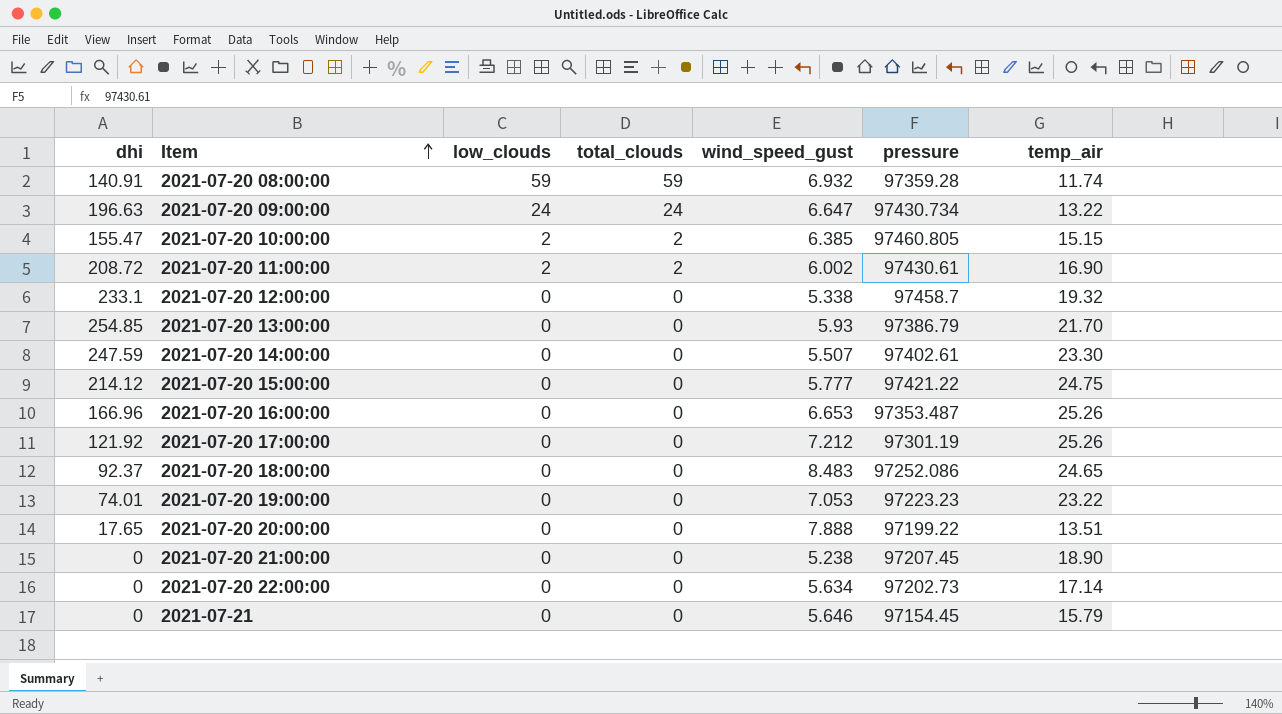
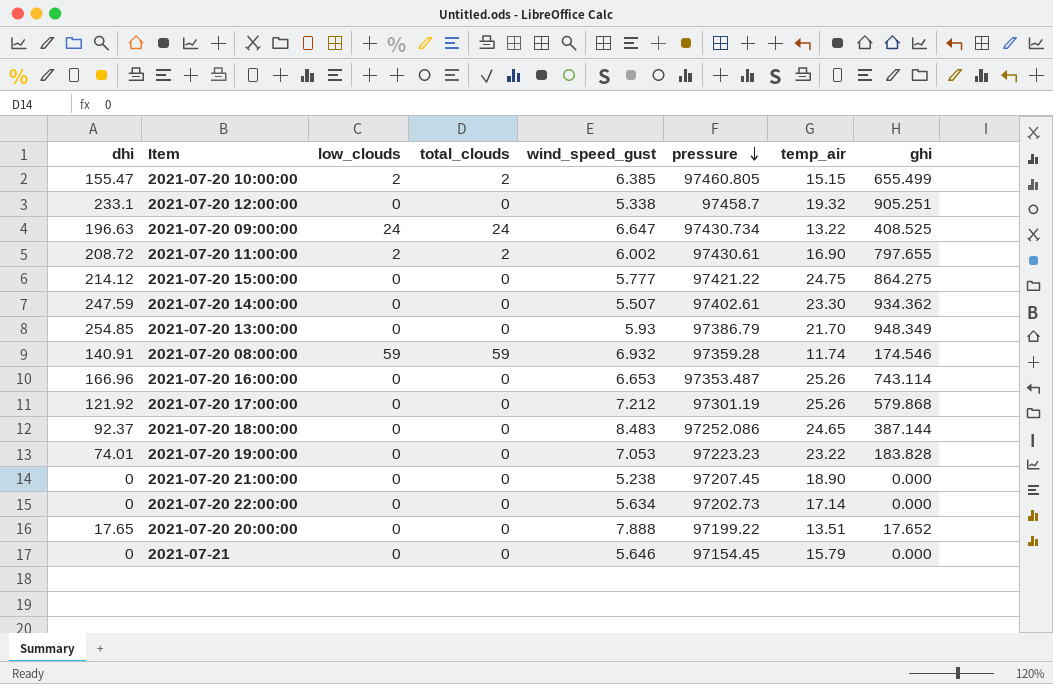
row order: Item ascending -> pressure descending
column ghi | position: none -> 8

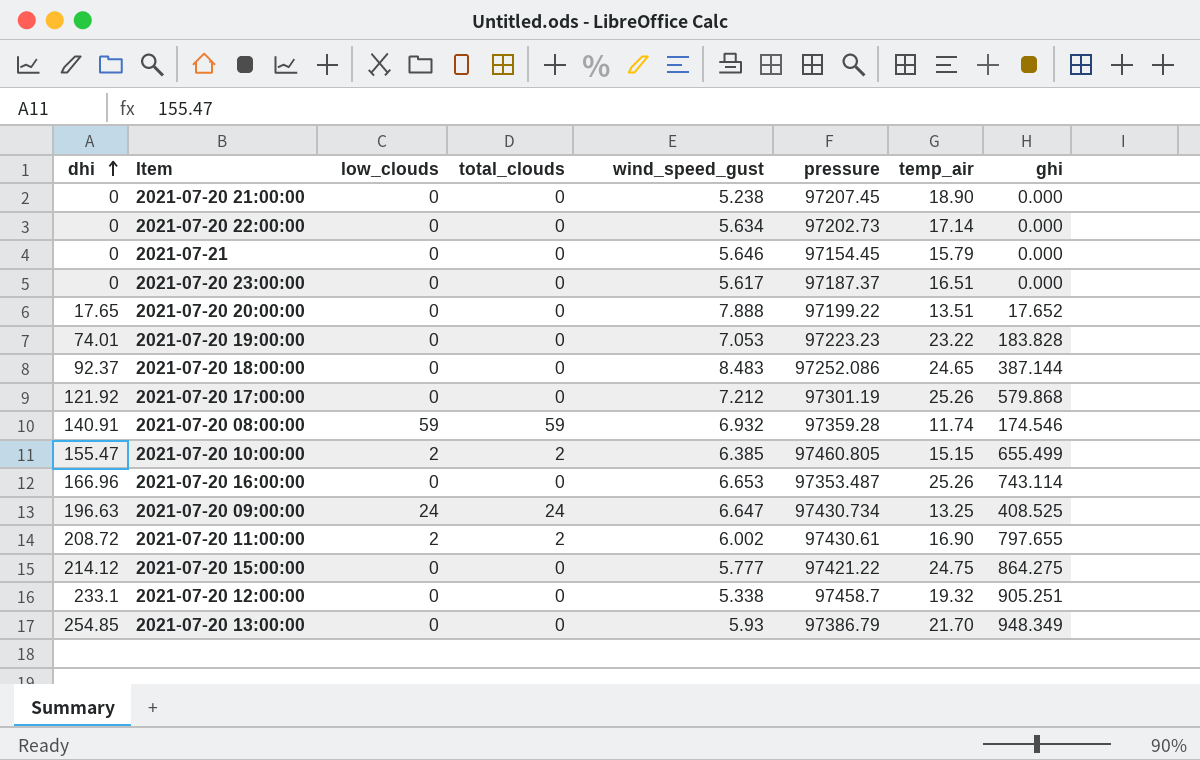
row order: pressure descending -> dhi ascending
row 2021-07-20 14:00:00: 247.59 | 0 | 0 | 5.507 | 97402.61 | 23.30 | 934.362 -> none
row 2021-07-20 23:00:00: none -> 0 | 0 | 0 | 5.617 | 97187.37 | 16.51 | 0.000
2021-07-20 09:00:00 | temp_air: 13.22 -> 13.25

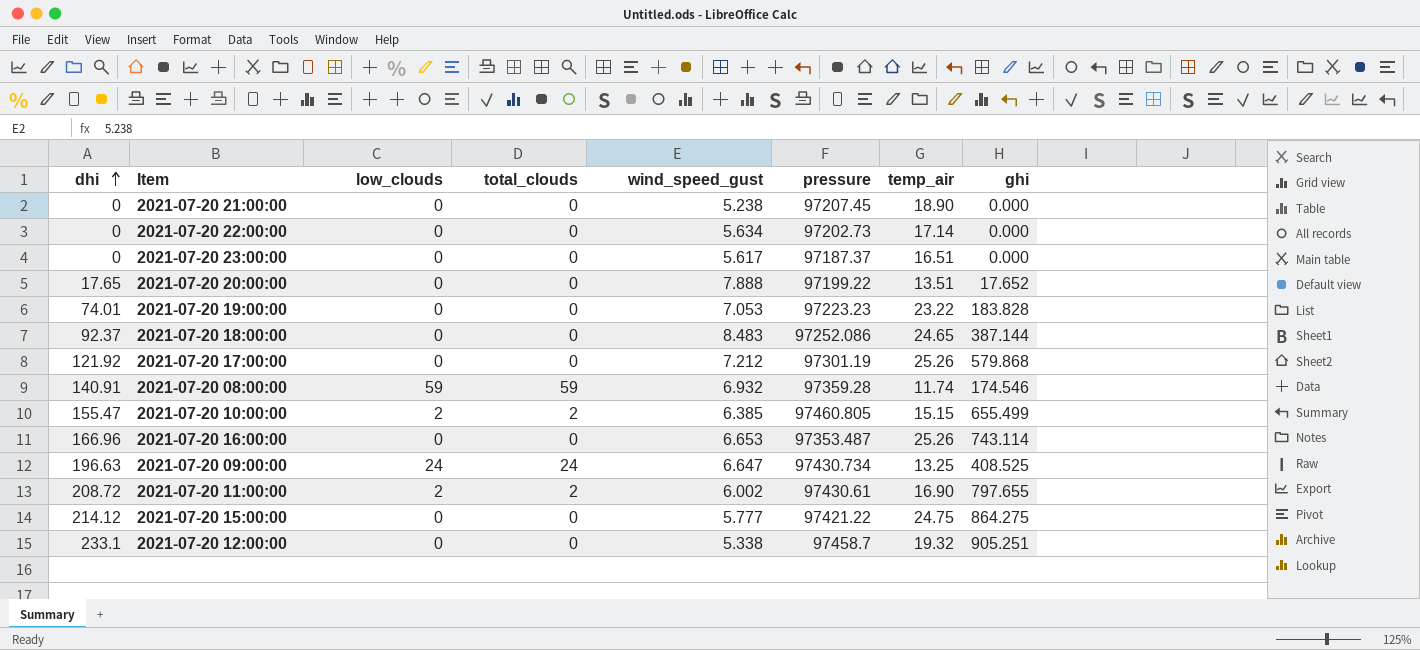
row 2021-07-21: 0 | 0 | 0 | 5.646 | 97154.45 | 15.79 | 0.000 -> none
row 2021-07-20 13:00:00: 254.85 | 0 | 0 | 5.93 | 97386.79 | 21.70 | 948.349 -> none

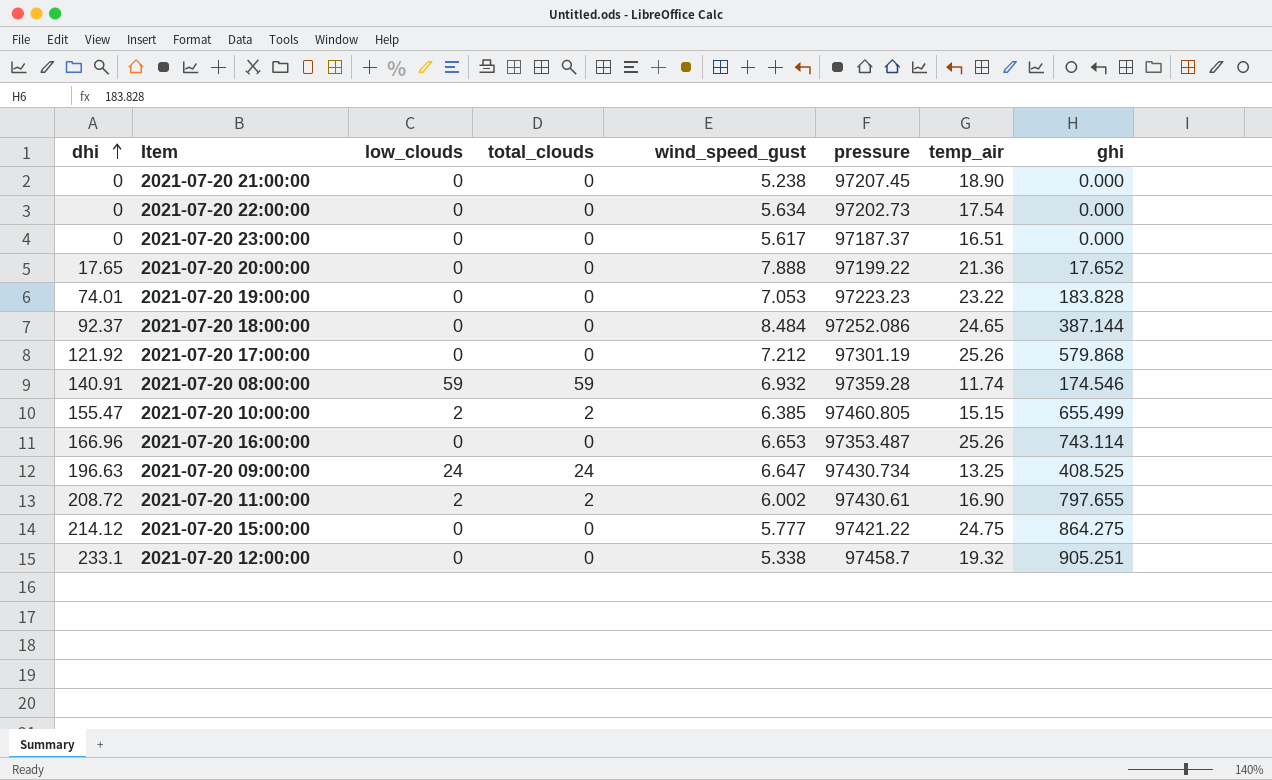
2021-07-20 22:00:00 | temp_air: 17.14 -> 17.54
2021-07-20 20:00:00 | temp_air: 13.51 -> 21.36
2021-07-20 18:00:00 | wind_speed_gust: 8.483 -> 8.484

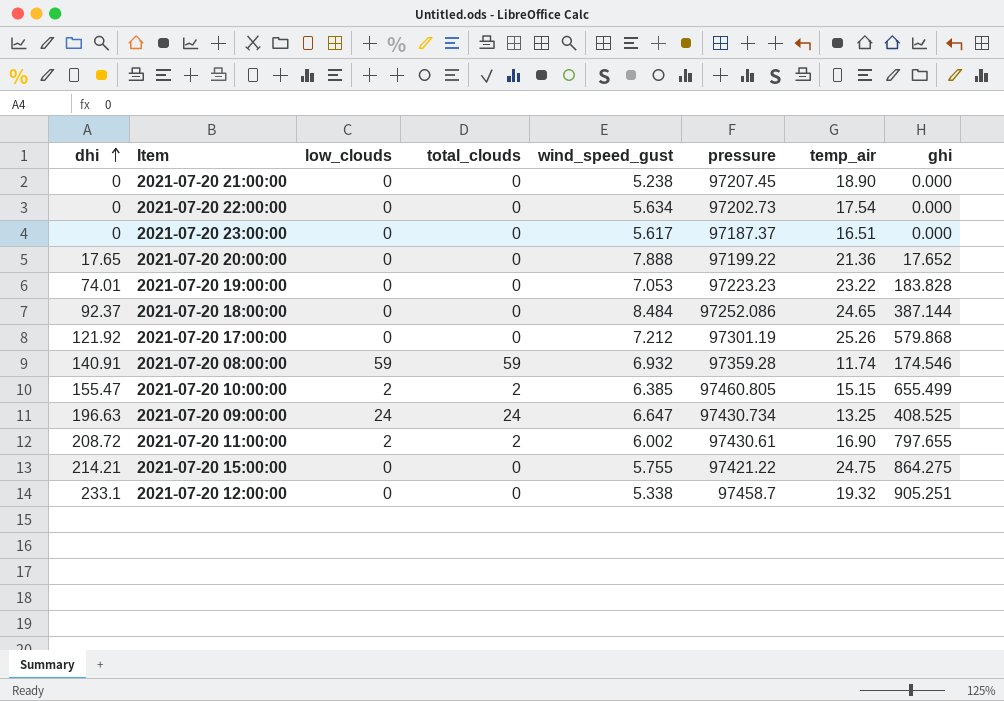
row 2021-07-20 16:00:00: 166.96 | 0 | 0 | 6.653 | 97353.487 | 25.26 | 743.114 -> none
2021-07-20 15:00:00 | dhi: 214.12 -> 214.21
2021-07-20 15:00:00 | wind_speed_gust: 5.777 -> 5.755

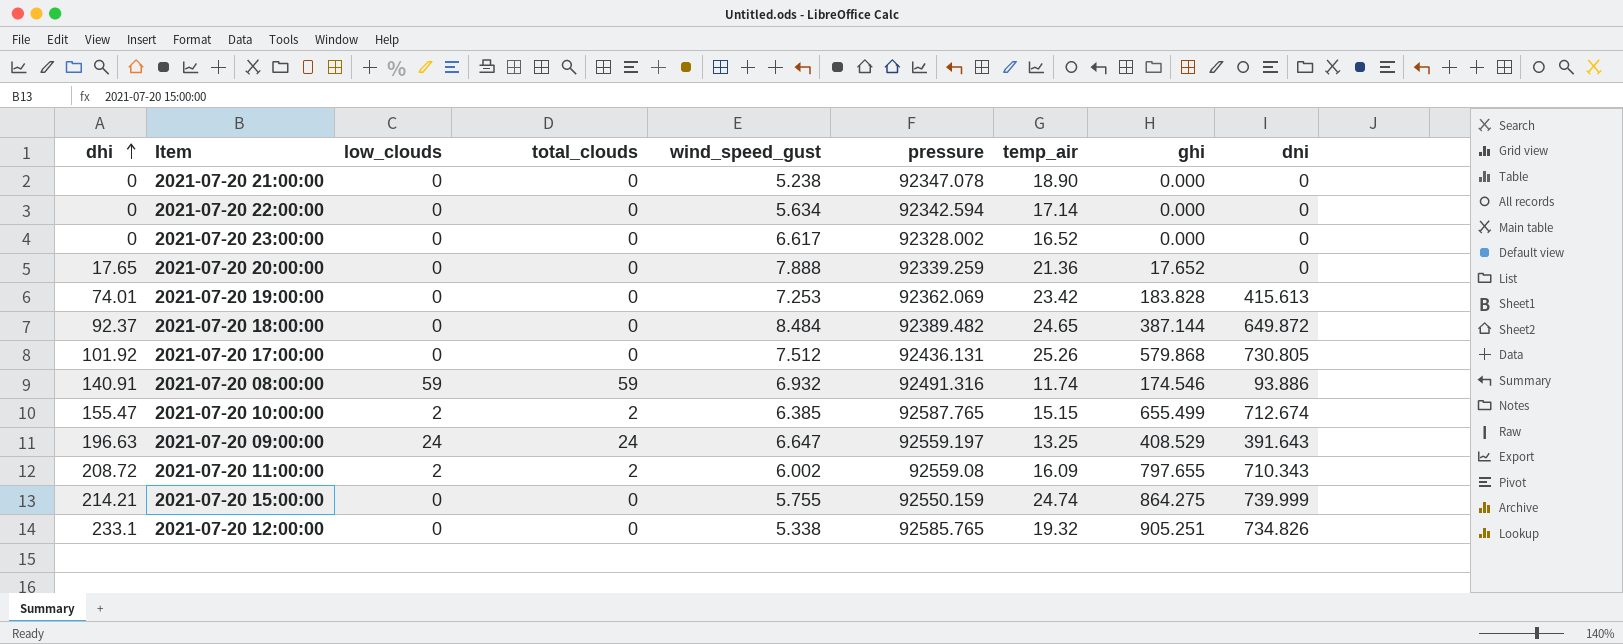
column dni | position: none -> 9
2021-07-20 21:00:00 | pressure: 97207.45 -> 92347.078
2021-07-20 22:00:00 | pressure: 97202.73 -> 92342.594
2021-07-20 22:00:00 | temp_air: 17.54 -> 17.14
2021-07-20 23:00:00 | wind_speed_gust: 5.617 -> 6.617
2021-07-20 23:00:00 | pressure: 97187.37 -> 92328.002
2021-07-20 23:00:00 | temp_air: 16.51 -> 16.52
2021-07-20 20:00:00 | pressure: 97199.22 -> 92339.259
2021-07-20 19:00:00 | wind_speed_gust: 7.053 -> 7.253
2021-07-20 19:00:00 | pressure: 97223.23 -> 92362.069
2021-07-20 19:00:00 | temp_air: 23.22 -> 23.42
2021-07-20 18:00:00 | pressure: 97252.086 -> 92389.482
2021-07-20 17:00:00 | dhi: 121.92 -> 101.92
2021-07-20 17:00:00 | wind_speed_gust: 7.212 -> 7.512
2021-07-20 17:00:00 | pressure: 97301.19 -> 92436.131
2021-07-20 08:00:00 | pressure: 97359.28 -> 92491.316
2021-07-20 10:00:00 | pressure: 97460.805 -> 92587.765
2021-07-20 09:00:00 | pressure: 97430.734 -> 92559.197
2021-07-20 09:00:00 | ghi: 408.525 -> 408.529
2021-07-20 11:00:00 | pressure: 97430.61 -> 92559.08
2021-07-20 11:00:00 | temp_air: 16.90 -> 16.09
2021-07-20 15:00:00 | pressure: 97421.22 -> 92550.159
2021-07-20 15:00:00 | temp_air: 24.75 -> 24.74
2021-07-20 12:00:00 | pressure: 97458.7 -> 92585.765

